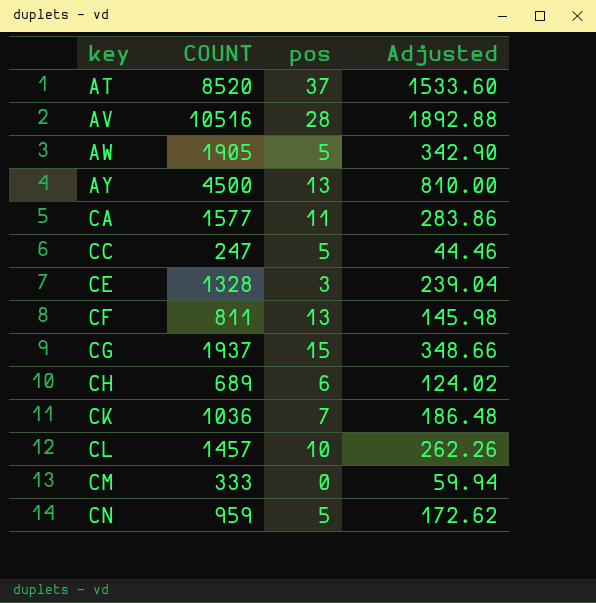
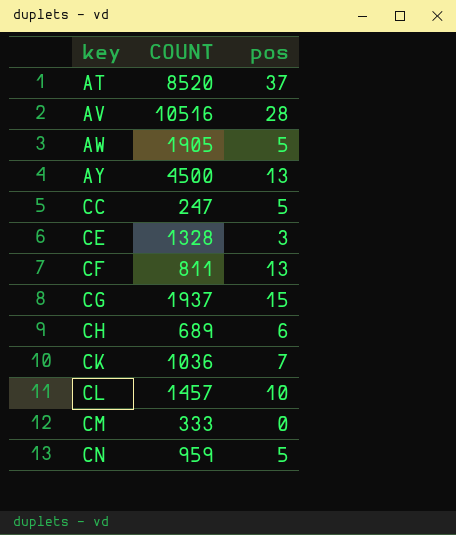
column Adjusted | formula: [COUNT] * 0.18 -> none
row CA: 1577 | 11 | 283.86 -> none

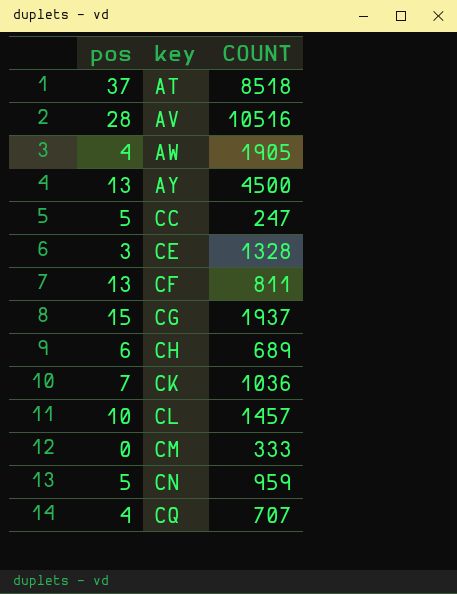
column pos | position: 3 -> 1
AT | COUNT: 8520 -> 8518
AW | pos: 5 -> 4
row CQ: none -> 4 | 707

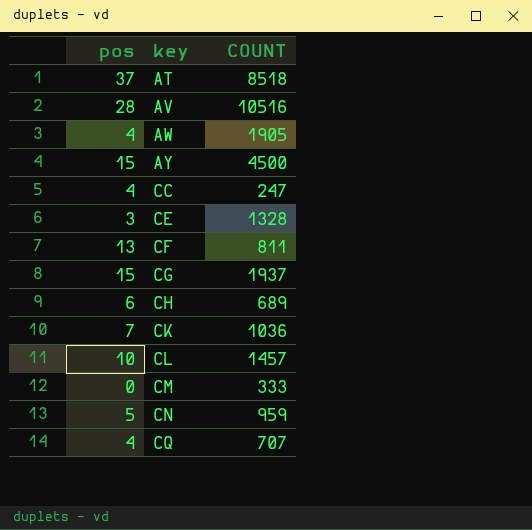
AY | pos: 13 -> 15
CC | pos: 5 -> 4

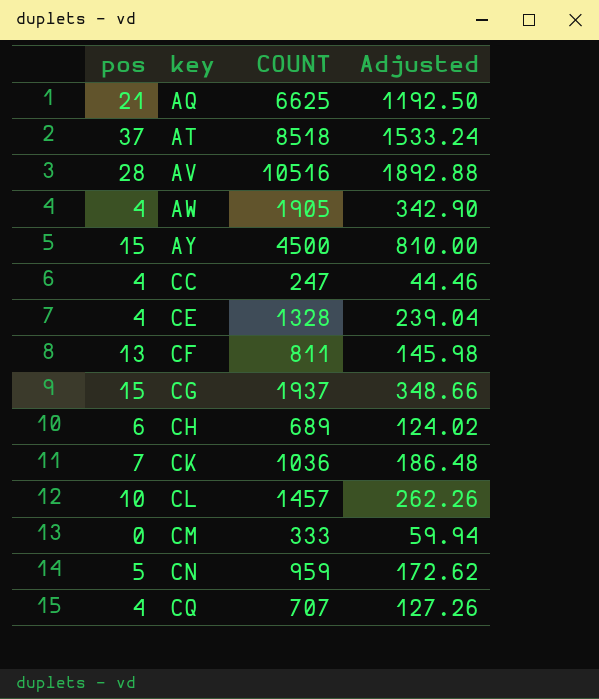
column Adjusted | formula: none -> [COUNT] * 0.18
row AQ: none -> 21 | 6625 | 1192.50
CE | pos: 3 -> 4

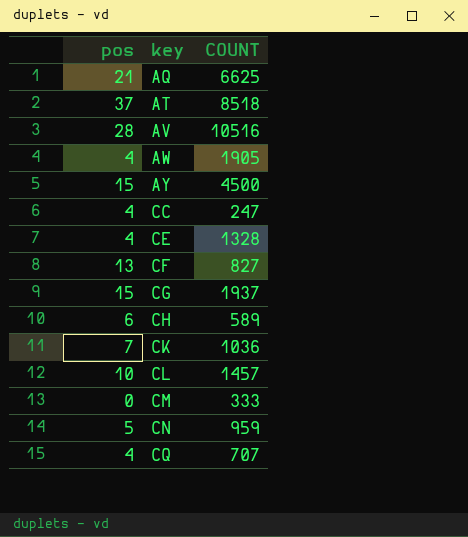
column Adjusted | formula: [COUNT] * 0.18 -> none
CF | COUNT: 811 -> 827
CH | COUNT: 689 -> 589

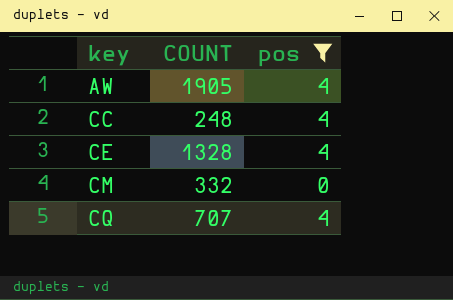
filter: none -> pos <= 4
column pos | position: 1 -> 3
CC | COUNT: 247 -> 248
CM | COUNT: 333 -> 332

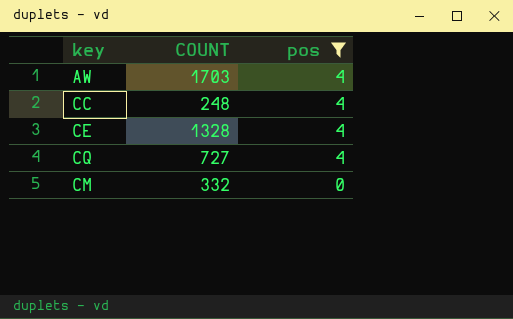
row order: key ascending -> pos descending
AW | COUNT: 1905 -> 1703
CQ | COUNT: 707 -> 727

